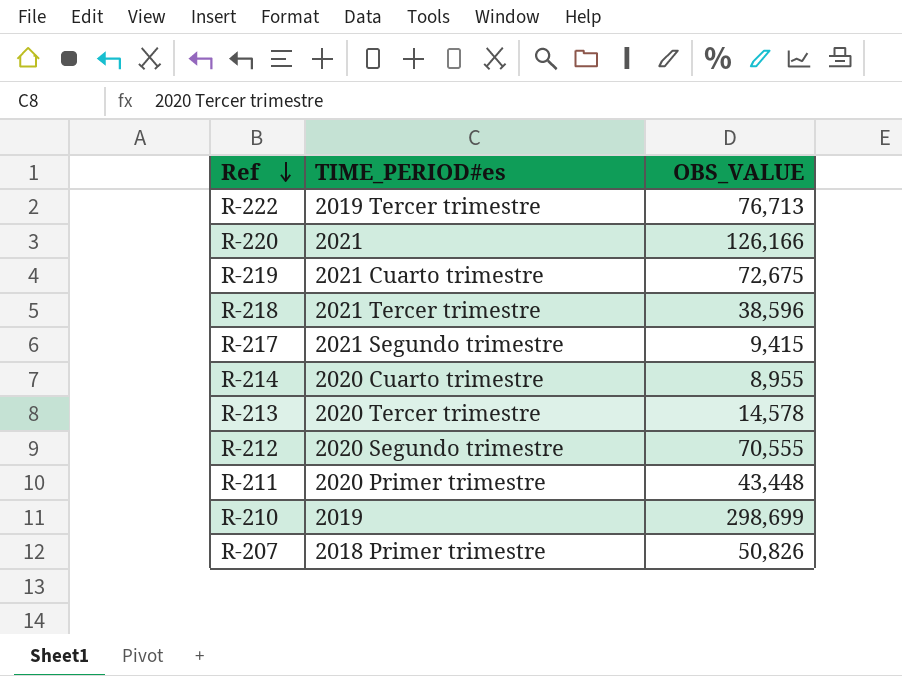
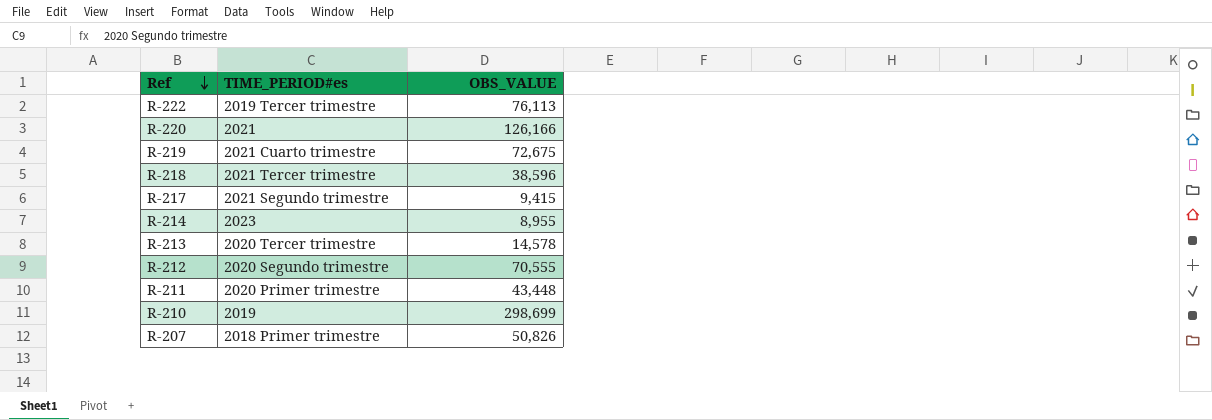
R-222 | OBS_VALUE: 76,713 -> 76,113
R-214 | TIME_PERIOD#es: 2020 Cuarto trimestre -> 2023

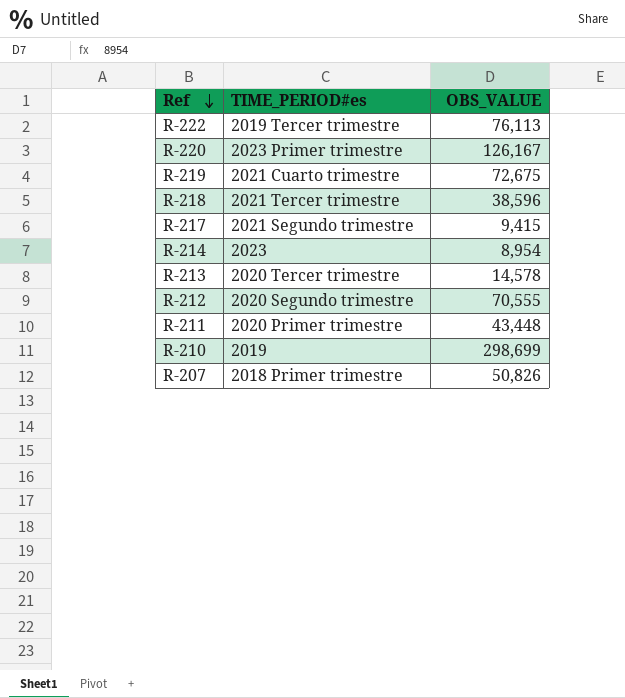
R-220 | TIME_PERIOD#es: 2021 -> 2023 Primer trimestre
R-220 | OBS_VALUE: 126,166 -> 126,167
R-214 | OBS_VALUE: 8,955 -> 8,954

